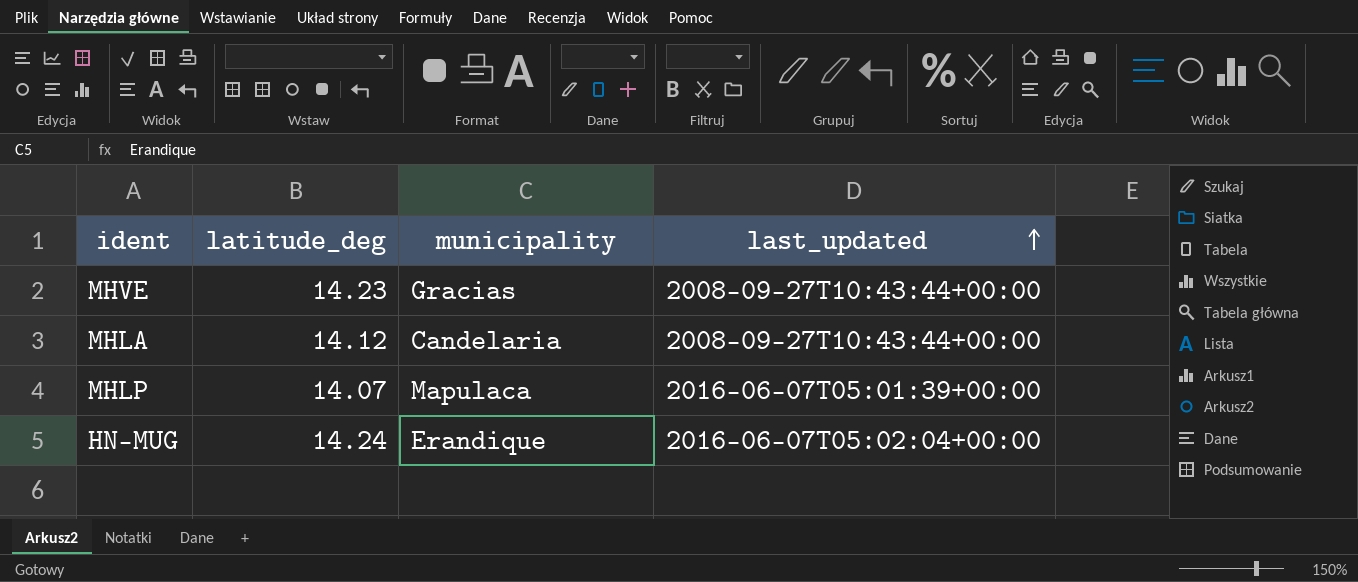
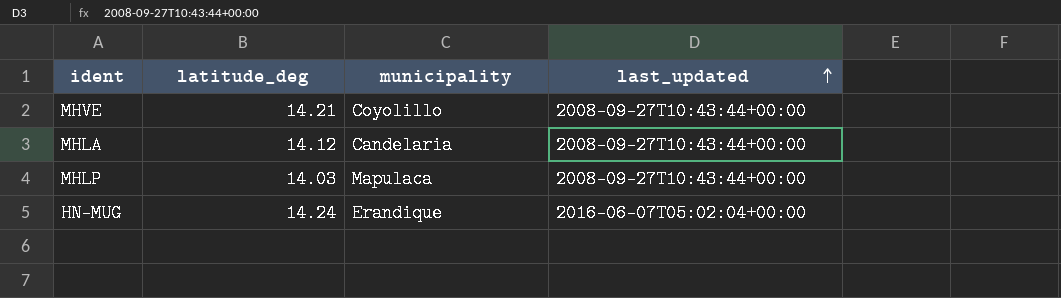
MHVE | latitude_deg: 14.23 -> 14.21
MHVE | municipality: Gracias -> Coyolillo
MHLP | latitude_deg: 14.07 -> 14.03
MHLP | last_updated: 2016-06-07T05:01:39+00:00 -> 2008-09-27T10:43:44+00:00

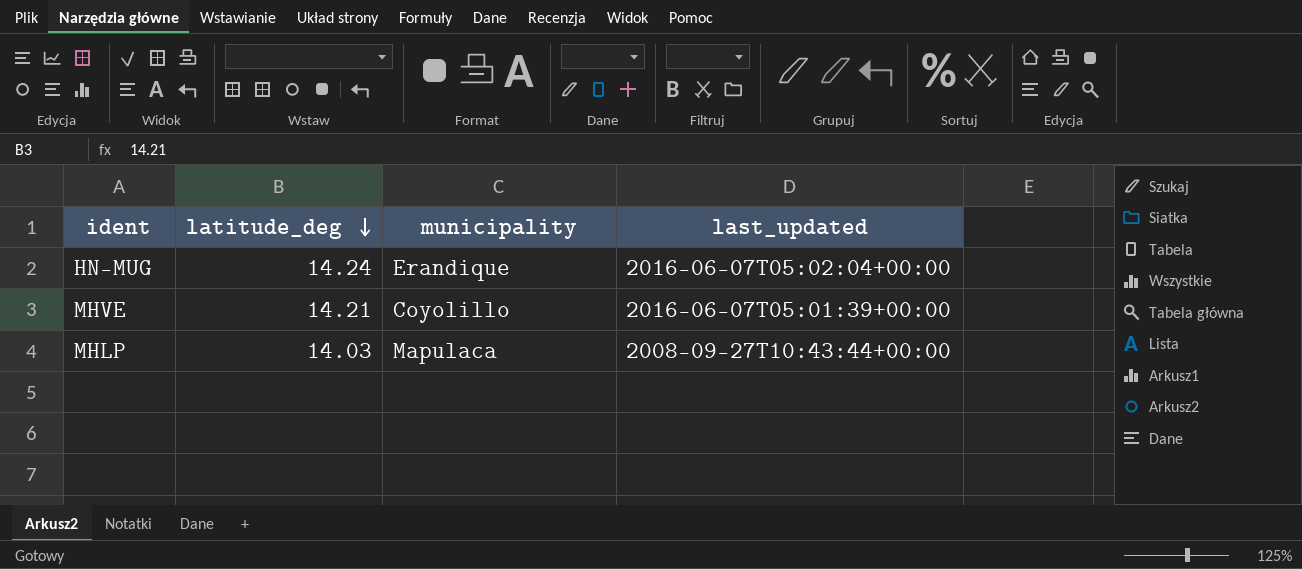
row order: last_updated ascending -> latitude_deg descending
row MHLA: 14.12 | Candelaria | 2008-09-27T10:43:44+00:00 -> none
MHVE | last_updated: 2008-09-27T10:43:44+00:00 -> 2016-06-07T05:01:39+00:00

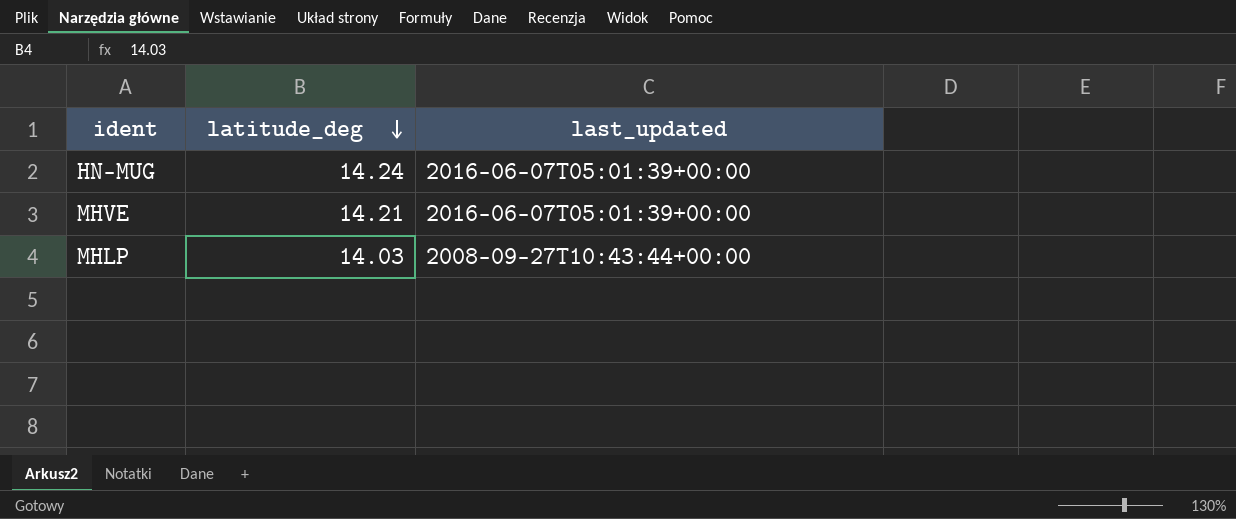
column municipality | position: 3 -> none
HN-MUG | last_updated: 2016-06-07T05:02:04+00:00 -> 2016-06-07T05:01:39+00:00

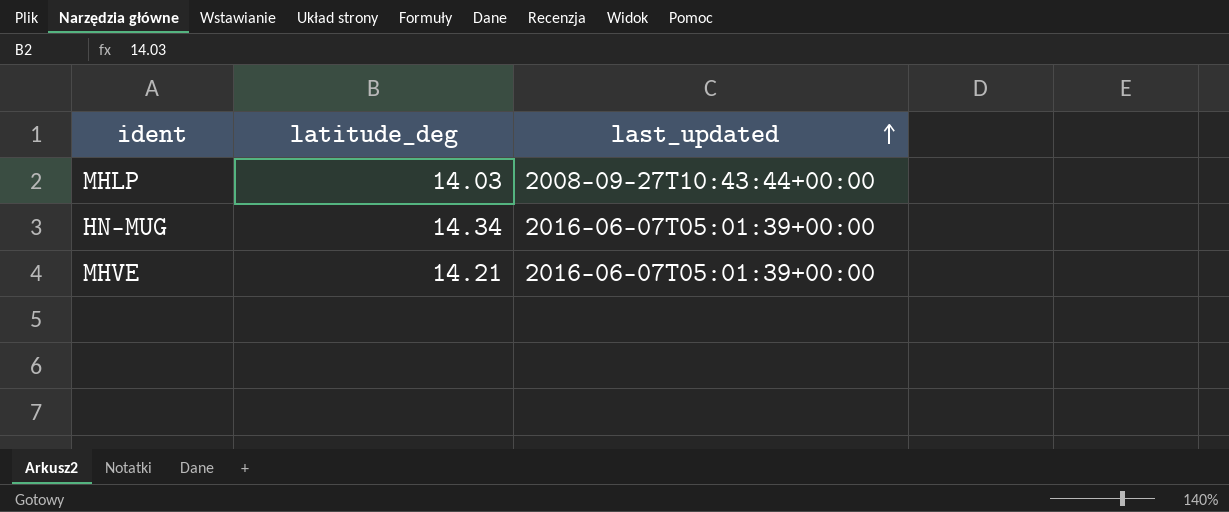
row order: latitude_deg descending -> last_updated ascending
HN-MUG | latitude_deg: 14.24 -> 14.34

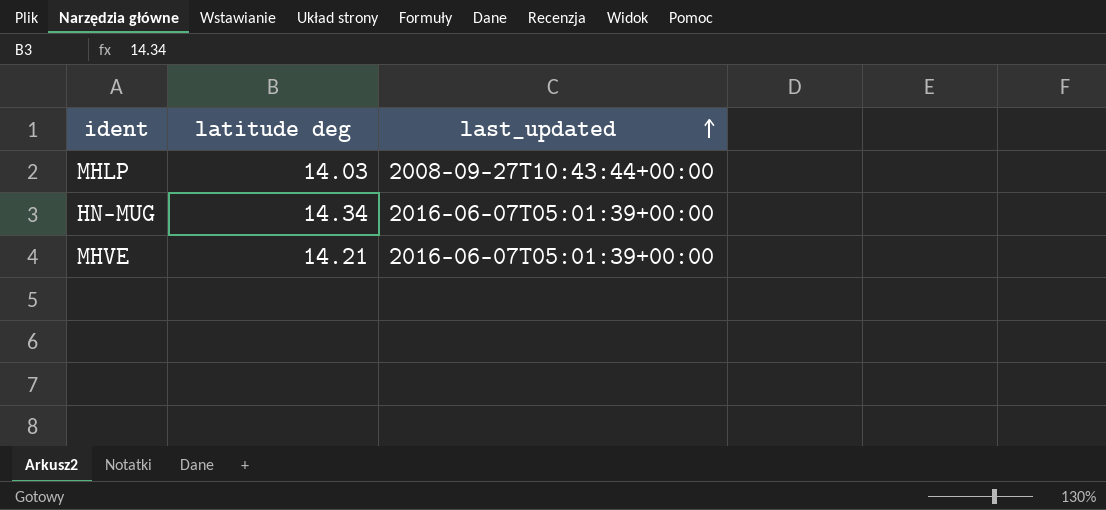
column name: latitude_deg -> latitude deg

